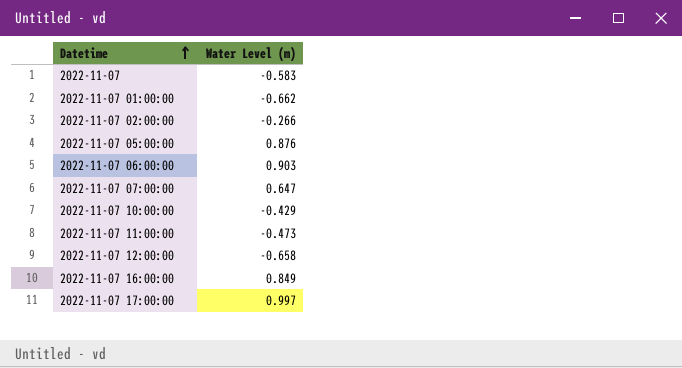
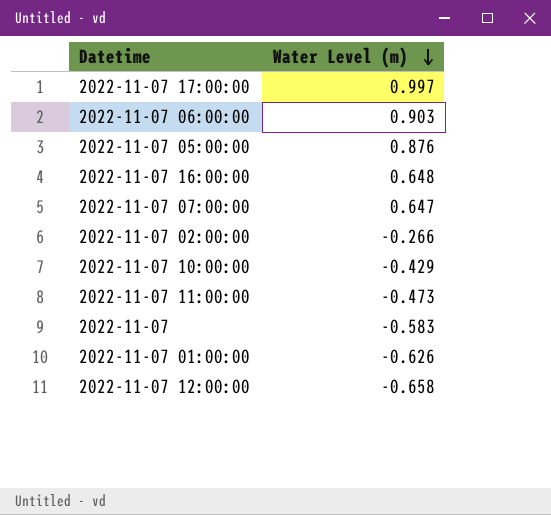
row order: Datetime ascending -> Water Level (m) descending
2022-11-07 16:00:00 | Water Level (m): 0.849 -> 0.648
2022-11-07 01:00:00 | Water Level (m): -0.662 -> -0.626

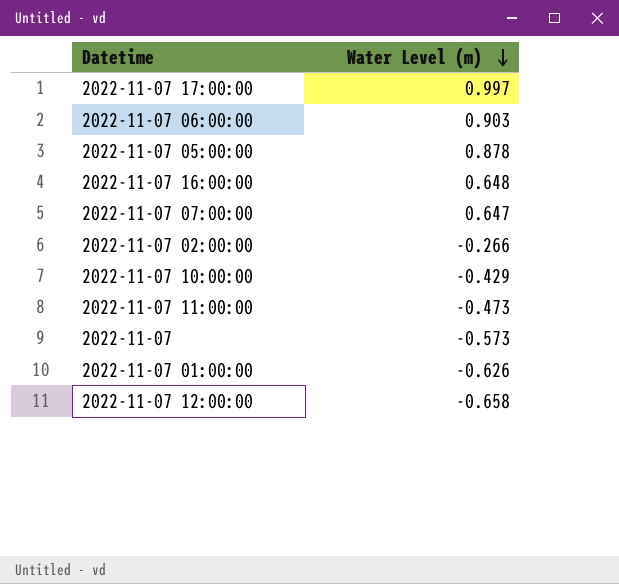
2022-11-07 05:00:00 | Water Level (m): 0.876 -> 0.878
2022-11-07 | Water Level (m): -0.583 -> -0.573

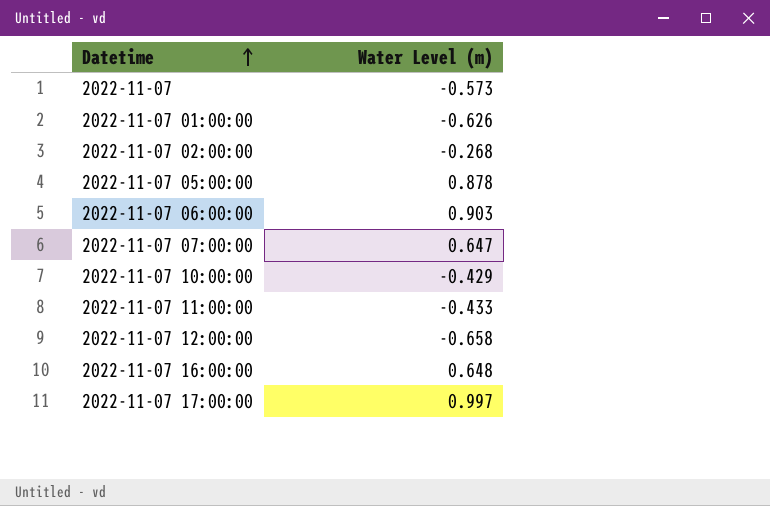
row order: Water Level (m) descending -> Datetime ascending
2022-11-07 02:00:00 | Water Level (m): -0.266 -> -0.268
2022-11-07 11:00:00 | Water Level (m): -0.473 -> -0.433

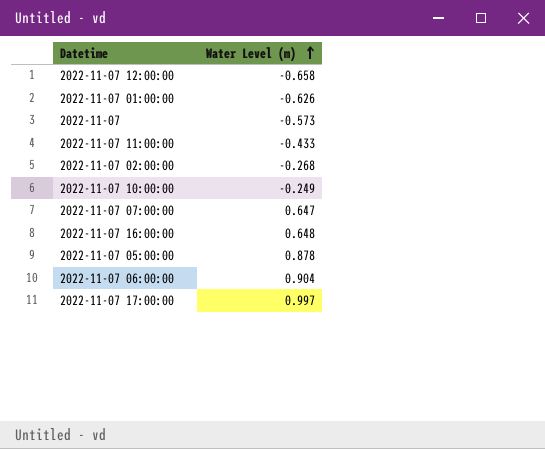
row order: Datetime ascending -> Water Level (m) ascending
2022-11-07 10:00:00 | Water Level (m): -0.429 -> -0.249
2022-11-07 06:00:00 | Water Level (m): 0.903 -> 0.904

